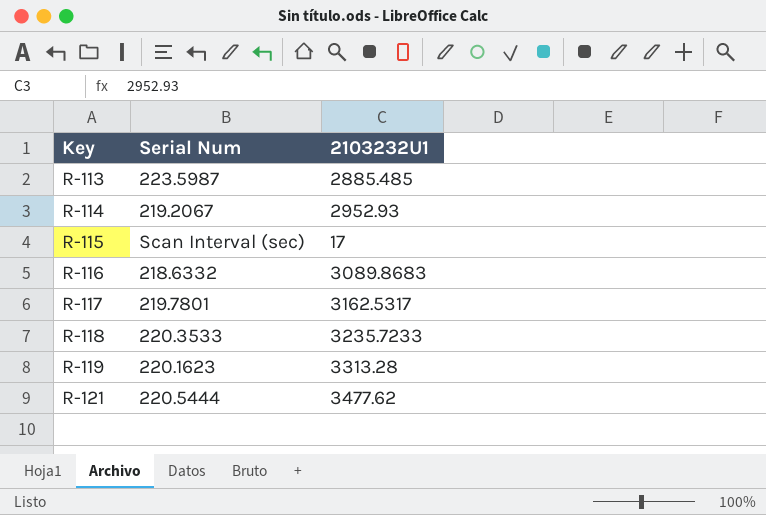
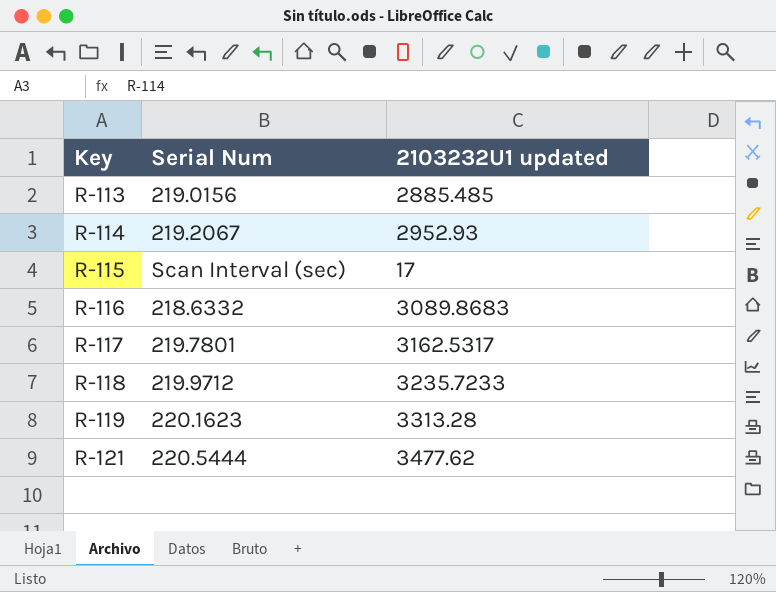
column name: 2103232U1 -> 2103232U1 updated
R-113 | Serial Num: 223.5987 -> 219.0156
R-118 | Serial Num: 220.3533 -> 219.9712

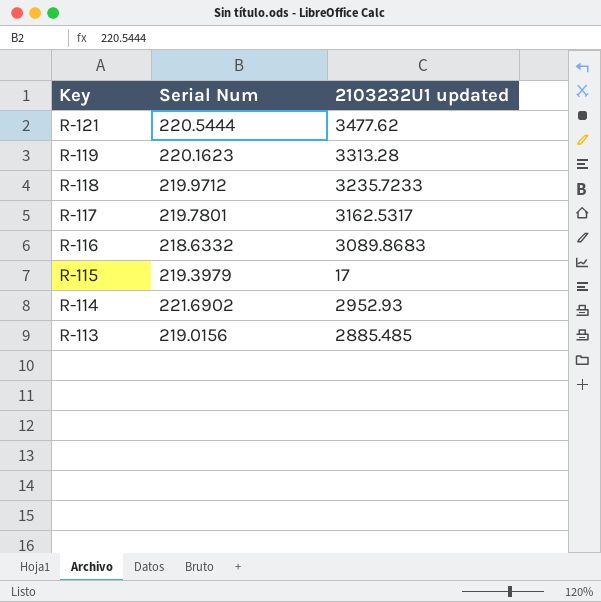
row order: Key ascending -> Key descending
R-115 | Serial Num: Scan Interval (sec) -> 219.3979
R-114 | Serial Num: 219.2067 -> 221.6902

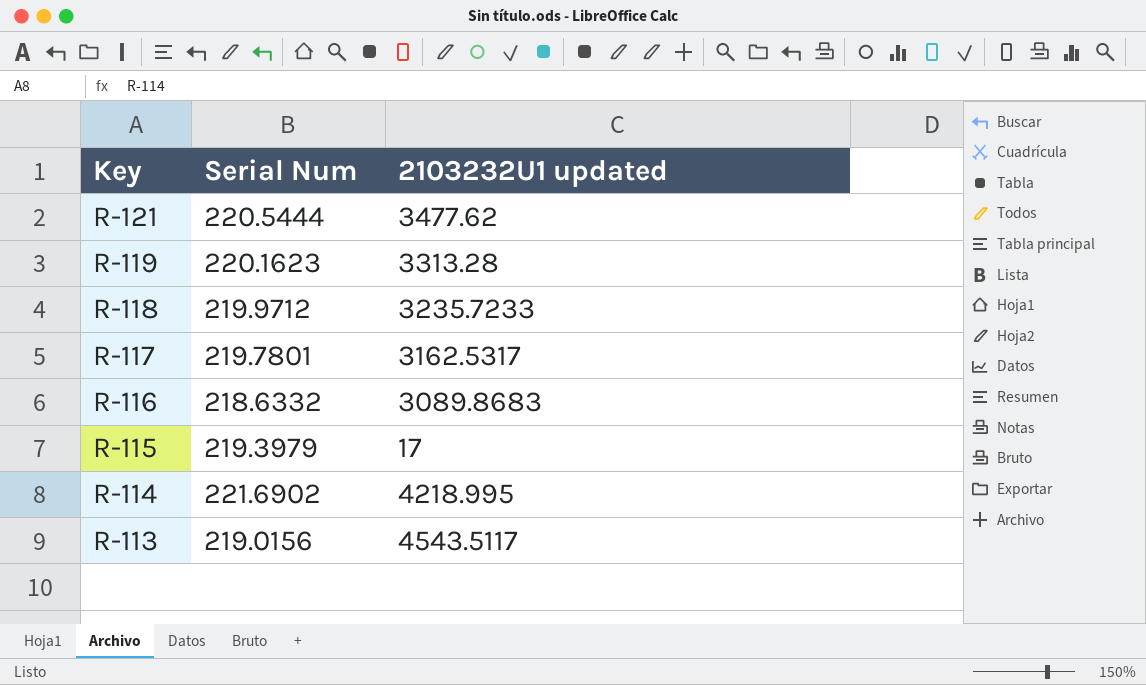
R-114 | 2103232U1 updated: 2952.93 -> 4218.995
R-113 | 2103232U1 updated: 2885.485 -> 4543.5117

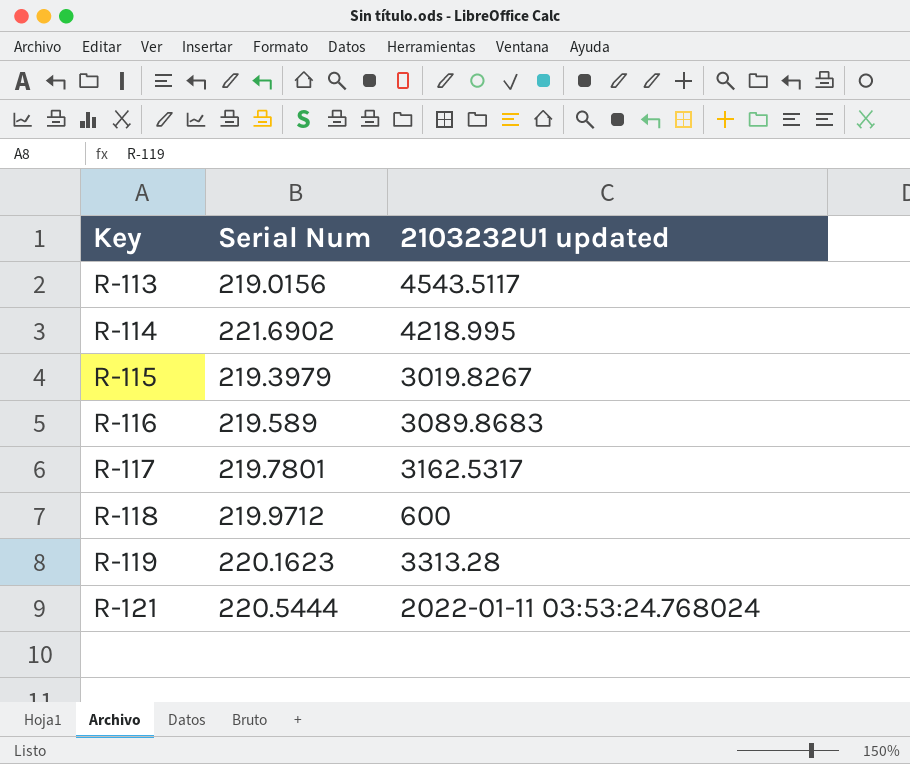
row order: Key descending -> Key ascending
R-115 | 2103232U1 updated: 17 -> 3019.8267
R-116 | Serial Num: 218.6332 -> 219.589
R-118 | 2103232U1 updated: 3235.7233 -> 600
R-121 | 2103232U1 updated: 3477.62 -> 2022-01-11 03:53:24.768024

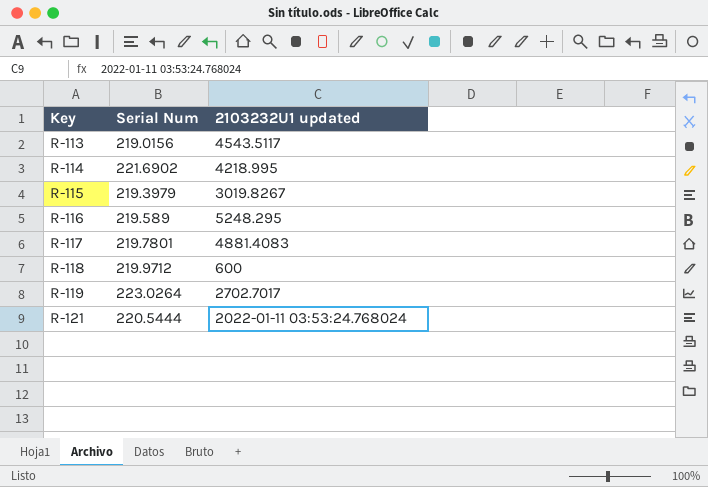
R-116 | 2103232U1 updated: 3089.8683 -> 5248.295
R-117 | 2103232U1 updated: 3162.5317 -> 4881.4083
R-119 | Serial Num: 220.1623 -> 223.0264
R-119 | 2103232U1 updated: 3313.28 -> 2702.7017

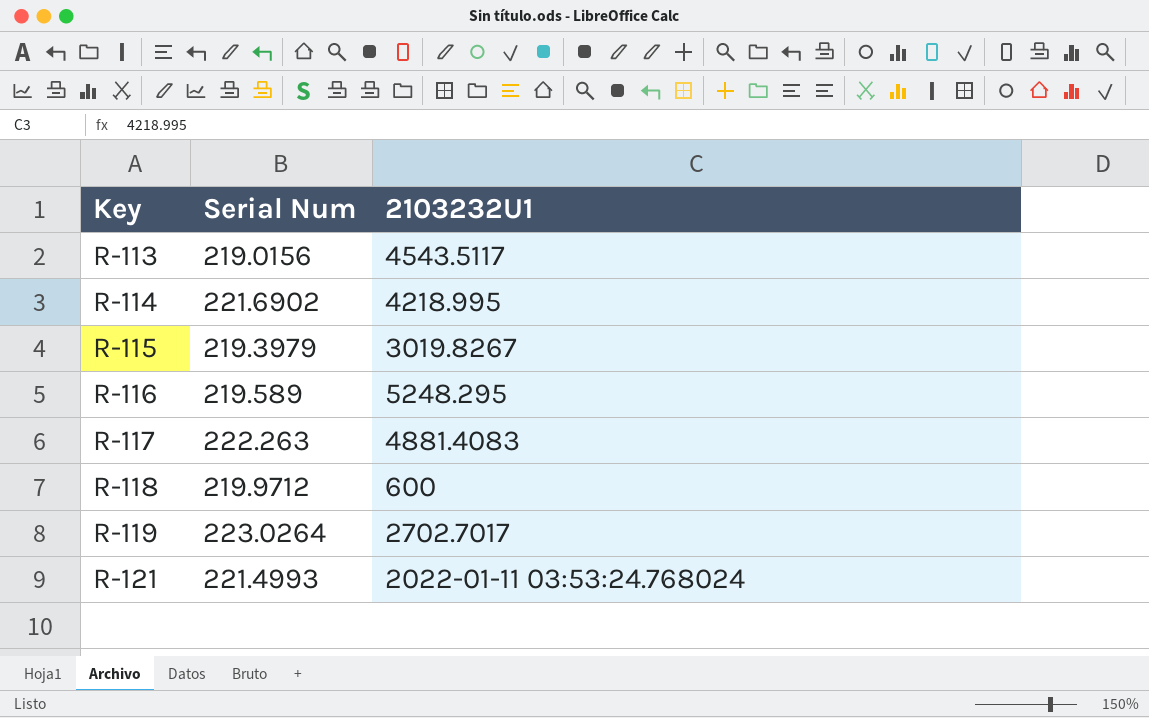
column name: 2103232U1 updated -> 2103232U1
R-117 | Serial Num: 219.7801 -> 222.263
R-121 | Serial Num: 220.5444 -> 221.4993

